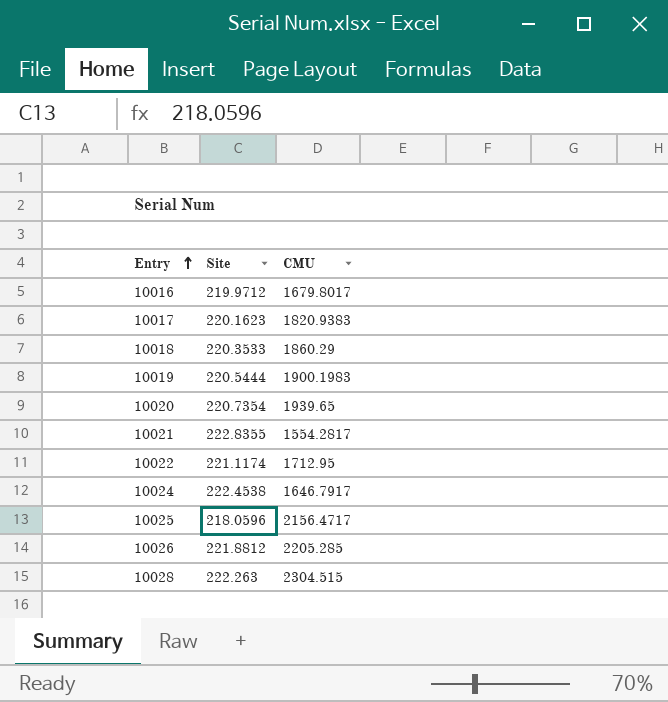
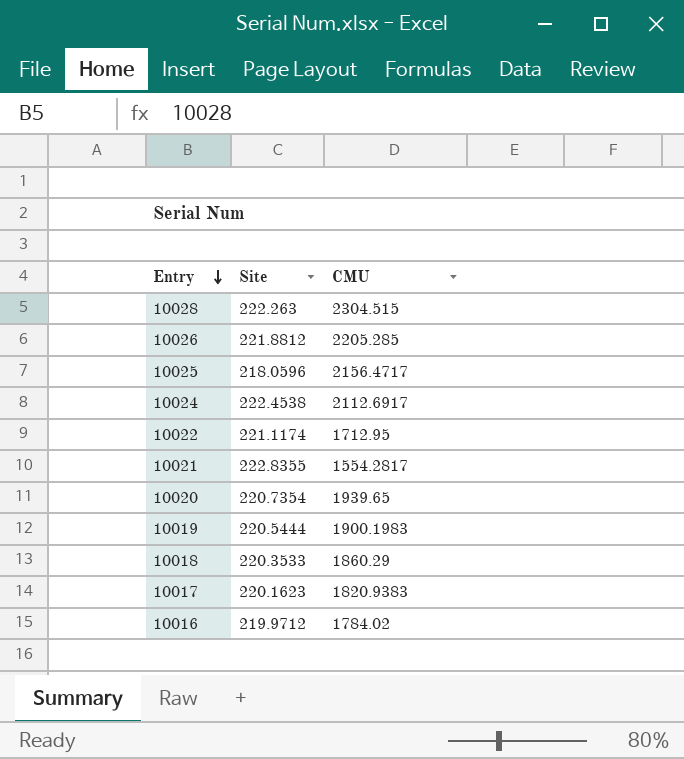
row order: Entry ascending -> Entry descending
10024 | CMU: 1646.7917 -> 2112.6917
10016 | CMU: 1679.8017 -> 1784.02

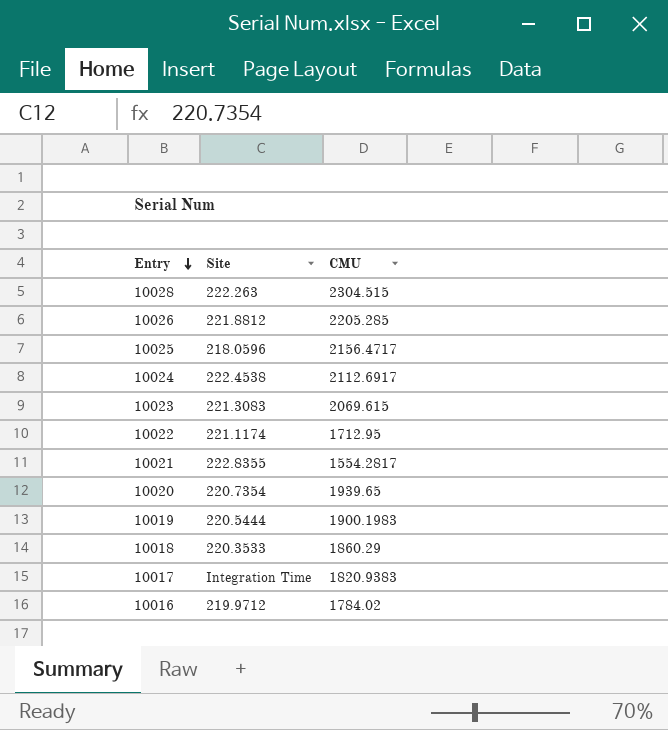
row 10023: none -> 221.3083 | 2069.615
10017 | Site: 220.1623 -> Integration Time

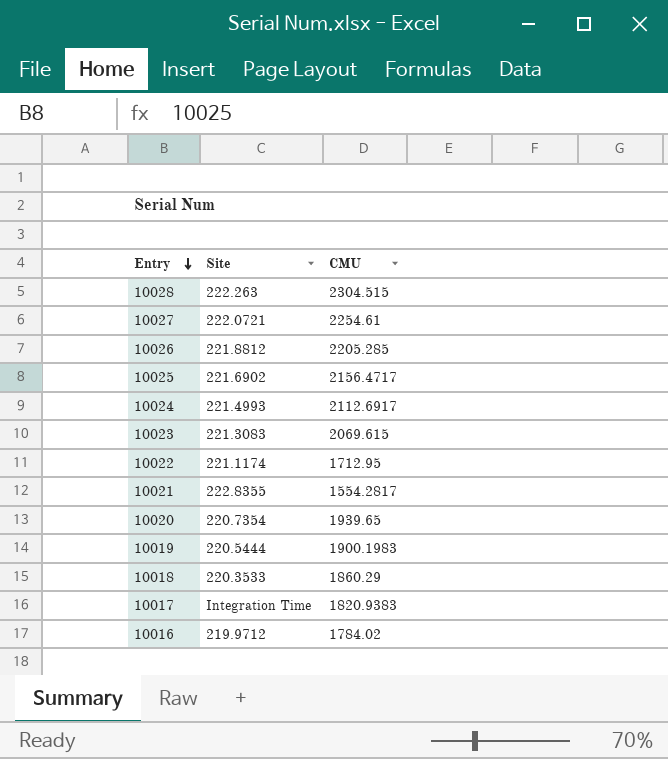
row 10027: none -> 222.0721 | 2254.61
10025 | Site: 218.0596 -> 221.6902
10024 | Site: 222.4538 -> 221.4993

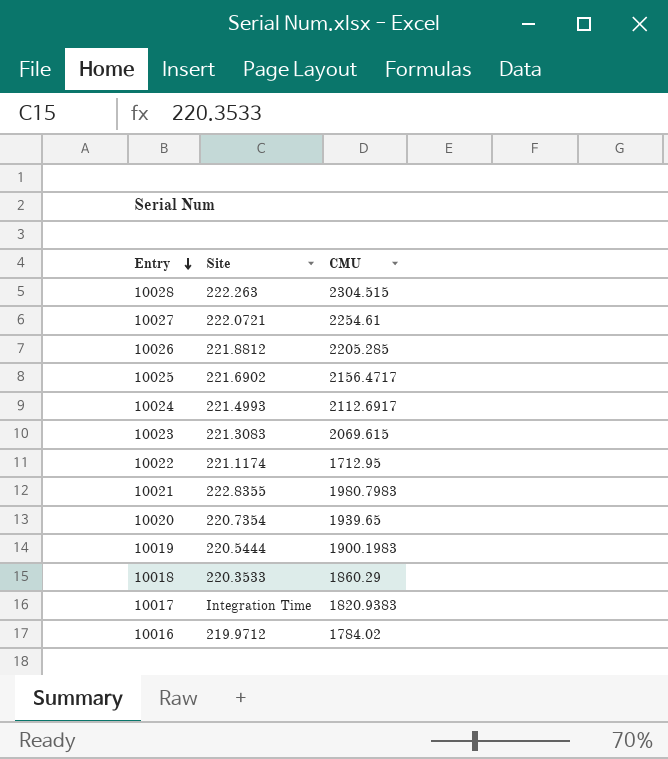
10021 | CMU: 1554.2817 -> 1980.7983

